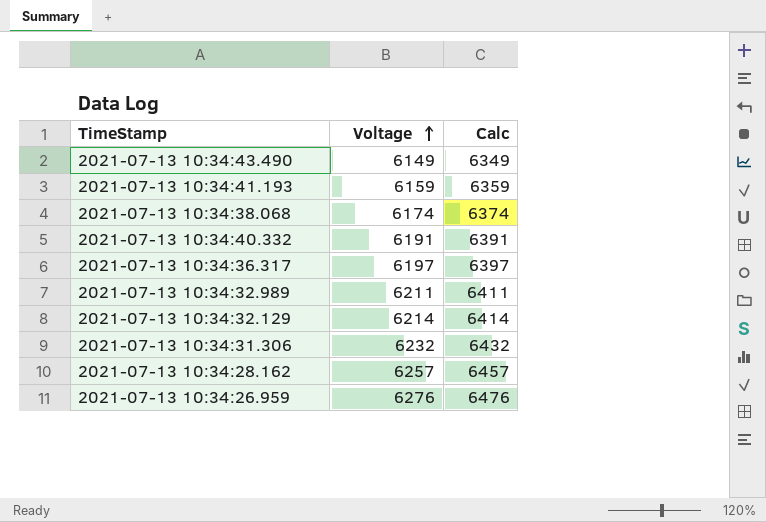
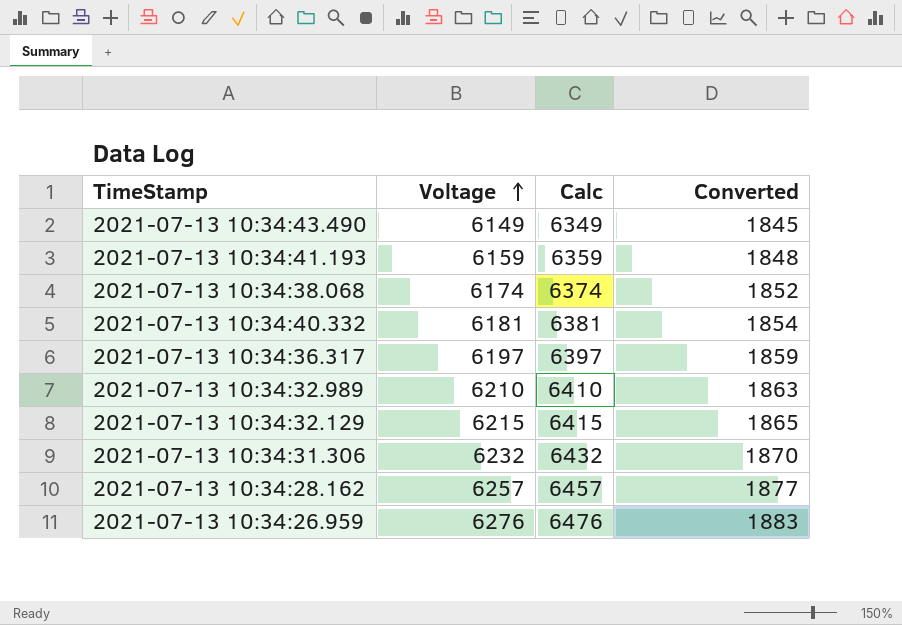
column Converted | formula: none -> [Voltage] * 0.3
2021-07-13 10:34:40.332 | Voltage: 6191 -> 6181
2021-07-13 10:34:40.332 | Calc: 6391 -> 6381
2021-07-13 10:34:32.989 | Voltage: 6211 -> 6210
2021-07-13 10:34:32.989 | Calc: 6411 -> 6410
2021-07-13 10:34:32.129 | Voltage: 6214 -> 6215
2021-07-13 10:34:32.129 | Calc: 6414 -> 6415

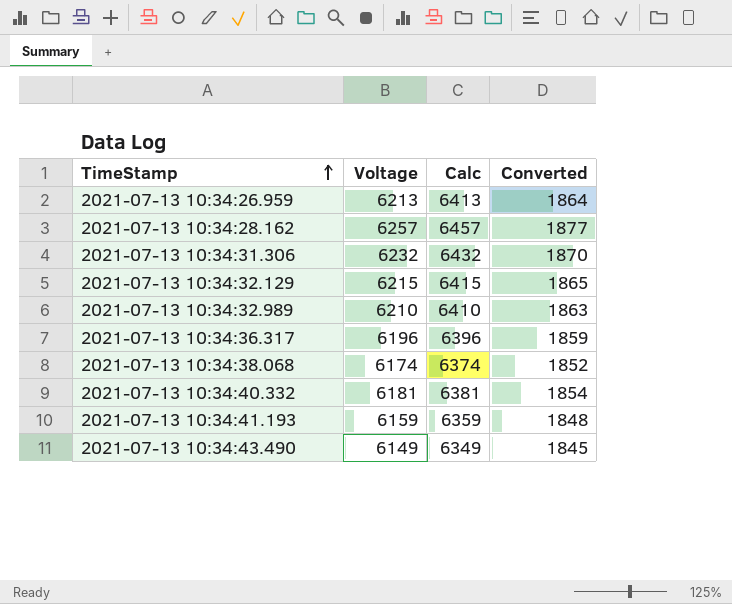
row order: Voltage ascending -> TimeStamp ascending
2021-07-13 10:34:26.959 | Voltage: 6276 -> 6213
2021-07-13 10:34:26.959 | Calc: 6476 -> 6413
2021-07-13 10:34:26.959 | Converted: 1883 -> 1864
2021-07-13 10:34:36.317 | Voltage: 6197 -> 6196
2021-07-13 10:34:36.317 | Calc: 6397 -> 6396

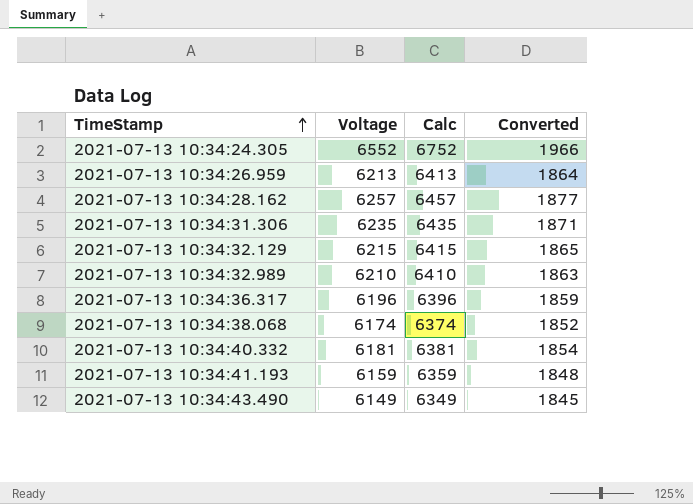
row 2021-07-13 10:34:24.305: none -> 6552 | 6752 | 1966
2021-07-13 10:34:31.306 | Voltage: 6232 -> 6235
2021-07-13 10:34:31.306 | Calc: 6432 -> 6435
2021-07-13 10:34:31.306 | Converted: 1870 -> 1871

